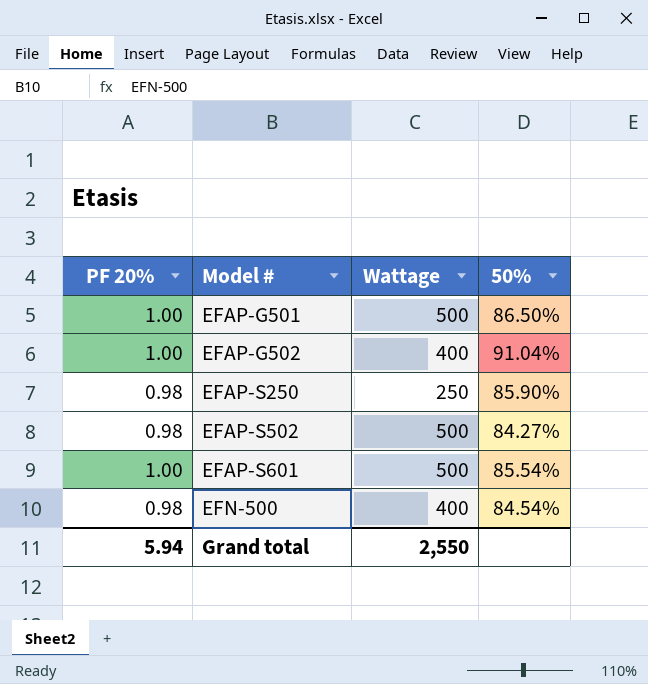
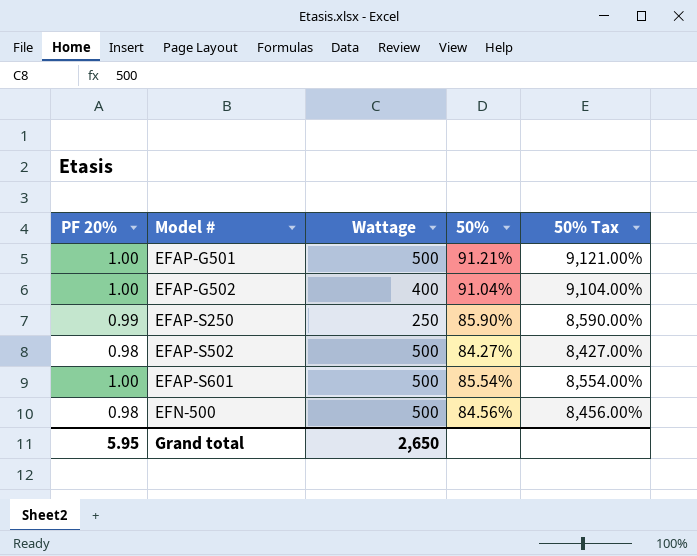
column 50% Tax | formula: none -> [50%] * 100
EFAP-G501 | 50%: 86.50% -> 91.21%
EFAP-S250 | PF 20%: 0.98 -> 0.99
EFN-500 | Wattage: 400 -> 500
EFN-500 | 50%: 84.54% -> 84.56%
Grand total | PF 20%: 5.94 -> 5.95
Grand total | Wattage: 2,550 -> 2,650

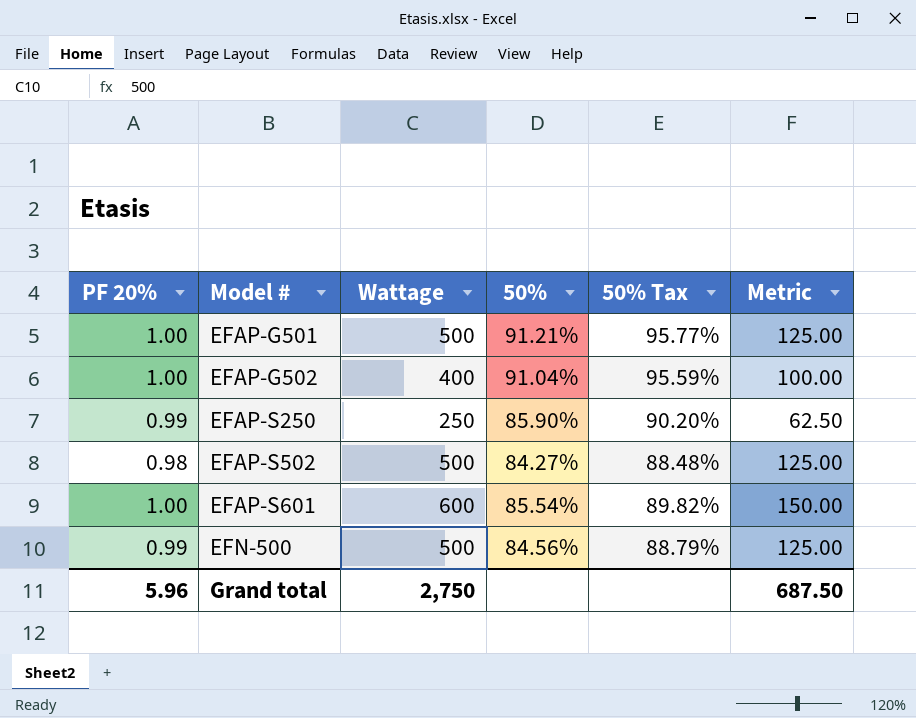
column 50% Tax | formula: [50%] * 100 -> [50%] * 1.05
column Metric | formula: none -> [Wattage] * 0.25
EFAP-S601 | Wattage: 500 -> 600
EFN-500 | PF 20%: 0.98 -> 0.99
Grand total | PF 20%: 5.95 -> 5.96
Grand total | Wattage: 2,650 -> 2,750

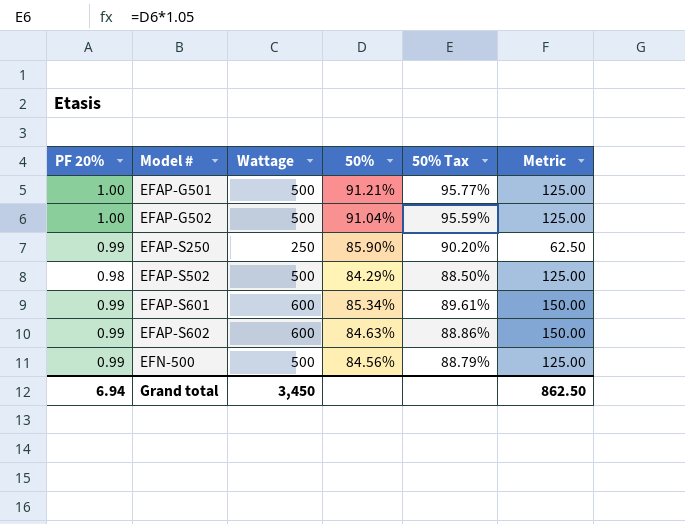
EFAP-G502 | Wattage: 400 -> 500
EFAP-G502 | Metric: 100.00 -> 125.00
EFAP-S502 | 50%: 84.27% -> 84.29%
EFAP-S502 | 50% Tax: 88.48% -> 88.50%
EFAP-S601 | PF 20%: 1.00 -> 0.99
EFAP-S601 | 50%: 85.54% -> 85.34%
EFAP-S601 | 50% Tax: 89.82% -> 89.61%
row EFAP-S602: none -> 0.99 | 600 | 84.63% | 88.86% | 150.00
Grand total | PF 20%: 5.96 -> 6.94
Grand total | Wattage: 2,750 -> 3,450
Grand total | Metric: 687.50 -> 862.50

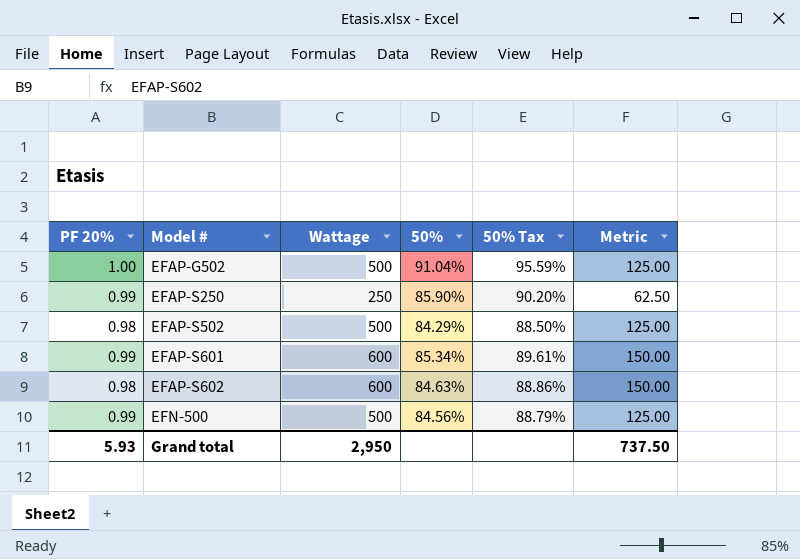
row EFAP-G501: 1.00 | 500 | 91.21% | 95.77% | 125.00 -> none
EFAP-S602 | PF 20%: 0.99 -> 0.98
Grand total | PF 20%: 6.94 -> 5.93
Grand total | Wattage: 3,450 -> 2,950
Grand total | Metric: 862.50 -> 737.50

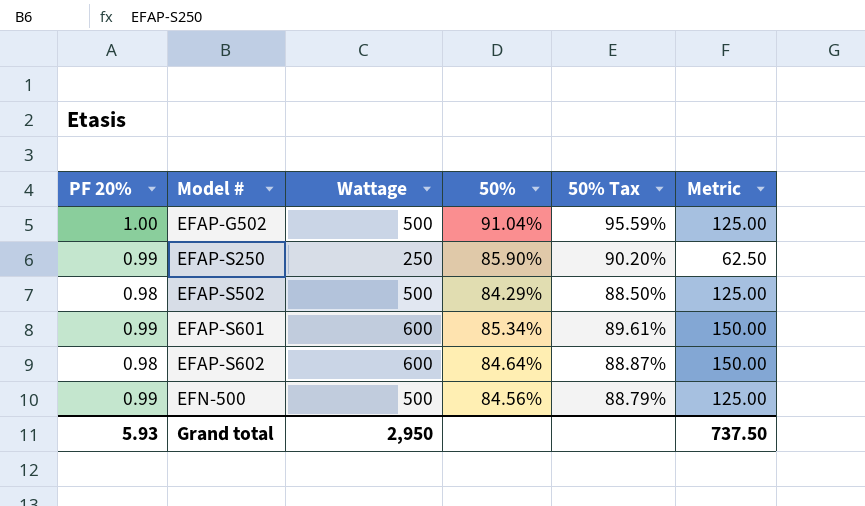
EFAP-S602 | 50%: 84.63% -> 84.64%
EFAP-S602 | 50% Tax: 88.86% -> 88.87%

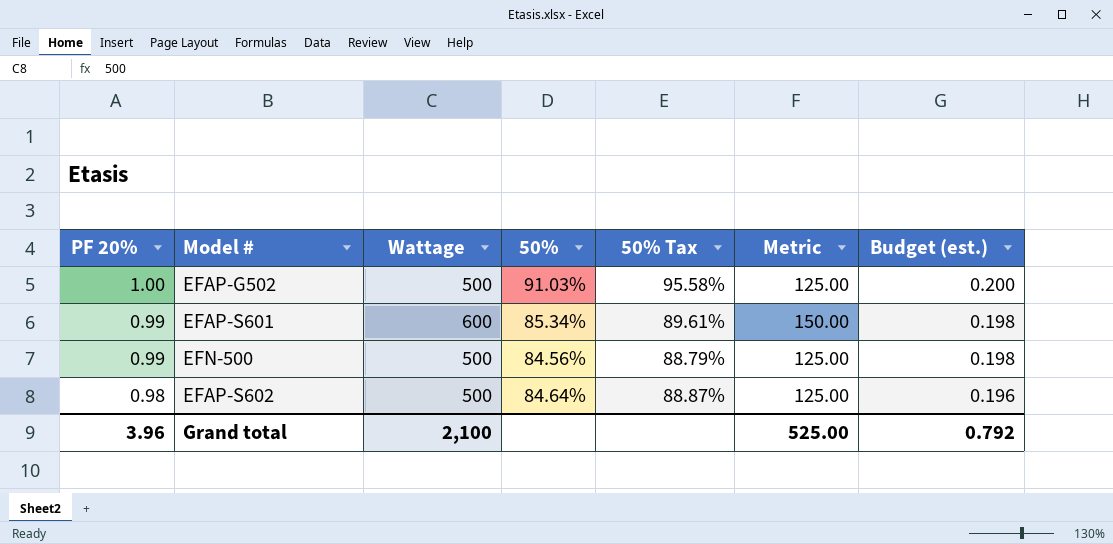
row order: Model # ascending -> PF 20% descending
column Budget (est.) | formula: none -> [PF 20%] * 0.2
row EFAP-S250: 0.99 | 250 | 85.90% | 90.20% | 62.50 -> none
row EFAP-S502: 0.98 | 500 | 84.29% | 88.50% | 125.00 -> none
EFAP-G502 | 50%: 91.04% -> 91.03%
EFAP-G502 | 50% Tax: 95.59% -> 95.58%
EFAP-S602 | Wattage: 600 -> 500
EFAP-S602 | Metric: 150.00 -> 125.00
Grand total | PF 20%: 5.93 -> 3.96
Grand total | Wattage: 2,950 -> 2,100
Grand total | Metric: 737.50 -> 525.00

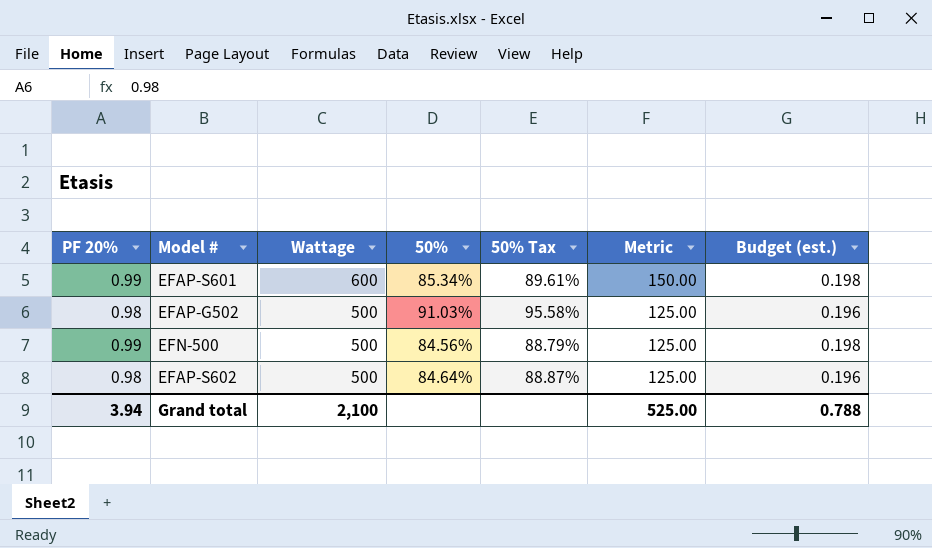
row order: PF 20% descending -> Wattage descending
EFAP-G502 | PF 20%: 1.00 -> 0.98
EFAP-G502 | Budget (est.): 0.200 -> 0.196
Grand total | PF 20%: 3.96 -> 3.94
Grand total | Budget (est.): 0.792 -> 0.788

